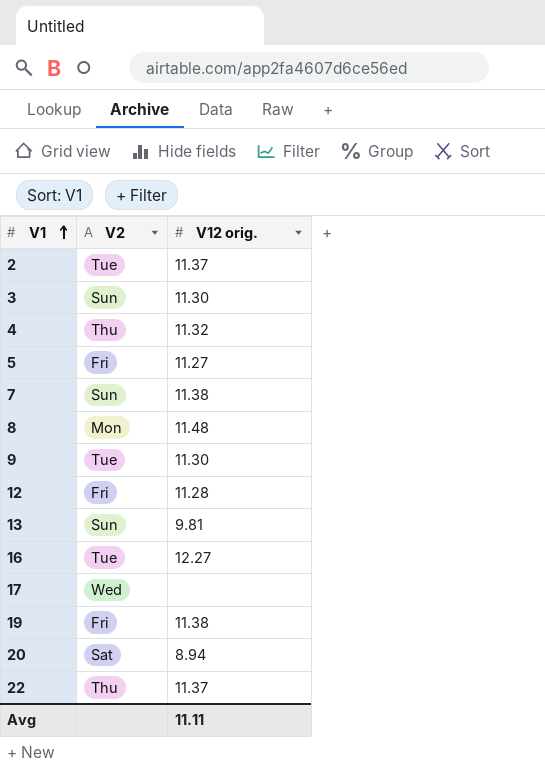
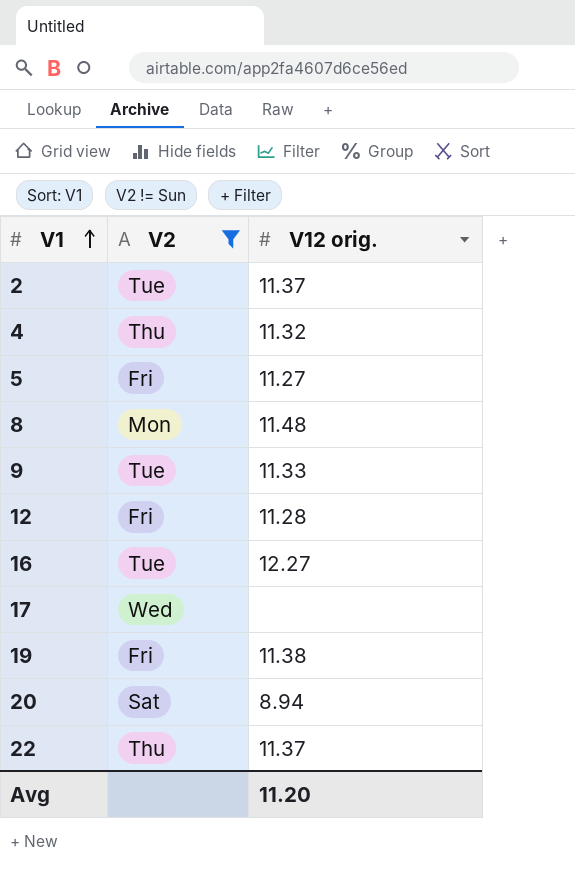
filter: none -> V2 != Sun
9 | V12 orig.: 11.30 -> 11.33
Avg | V12 orig.: 11.11 -> 11.20

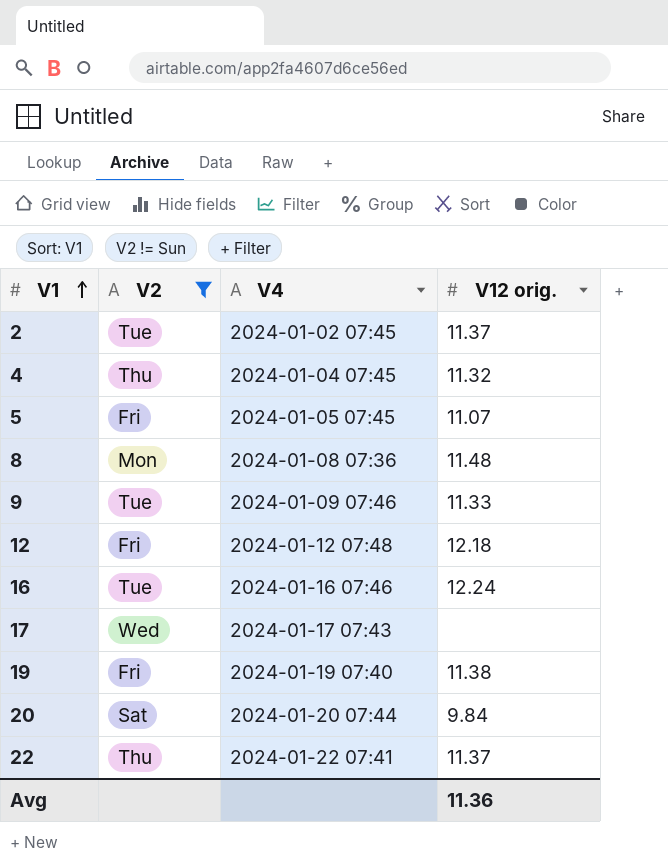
column V4 | position: none -> 3
5 | V12 orig.: 11.27 -> 11.07
12 | V12 orig.: 11.28 -> 12.18
16 | V12 orig.: 12.27 -> 12.24
20 | V12 orig.: 8.94 -> 9.84
Avg | V12 orig.: 11.20 -> 11.36

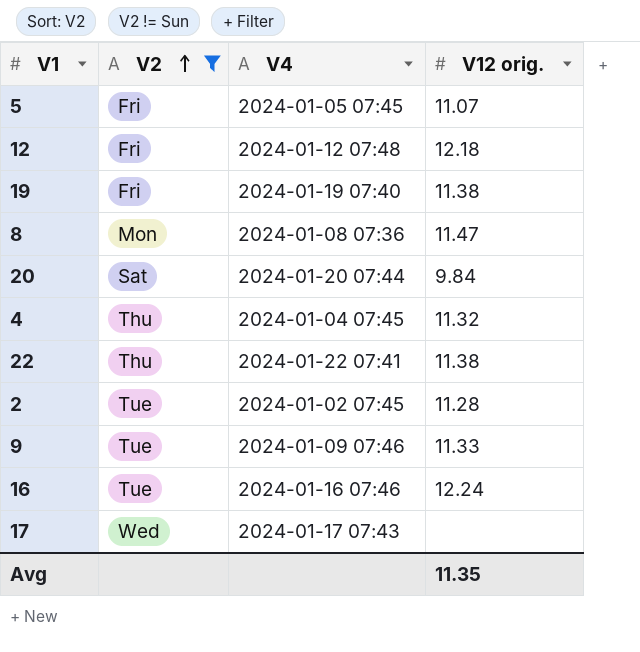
row order: V1 ascending -> V2 ascending
8 | V12 orig.: 11.48 -> 11.47
22 | V12 orig.: 11.37 -> 11.38
2 | V12 orig.: 11.37 -> 11.28
Avg | V12 orig.: 11.36 -> 11.35

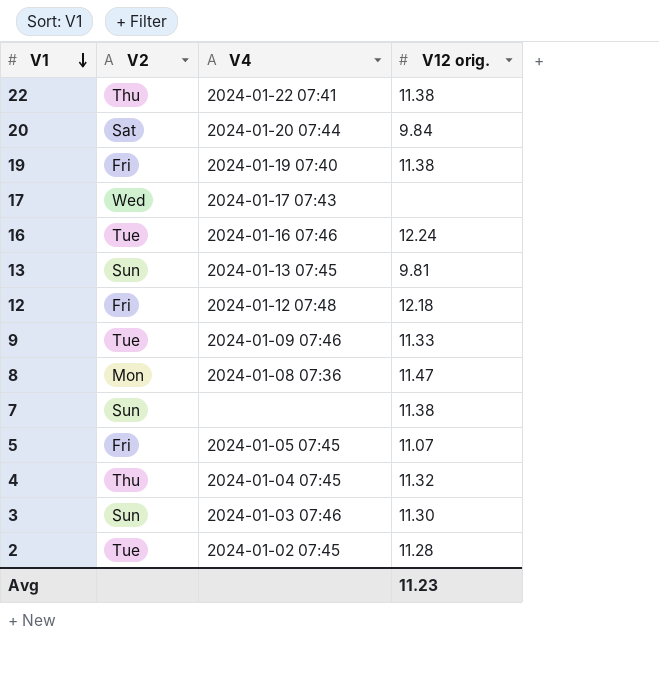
filter: V2 != Sun -> none
row order: V2 ascending -> V1 descending
Avg | V12 orig.: 11.35 -> 11.23

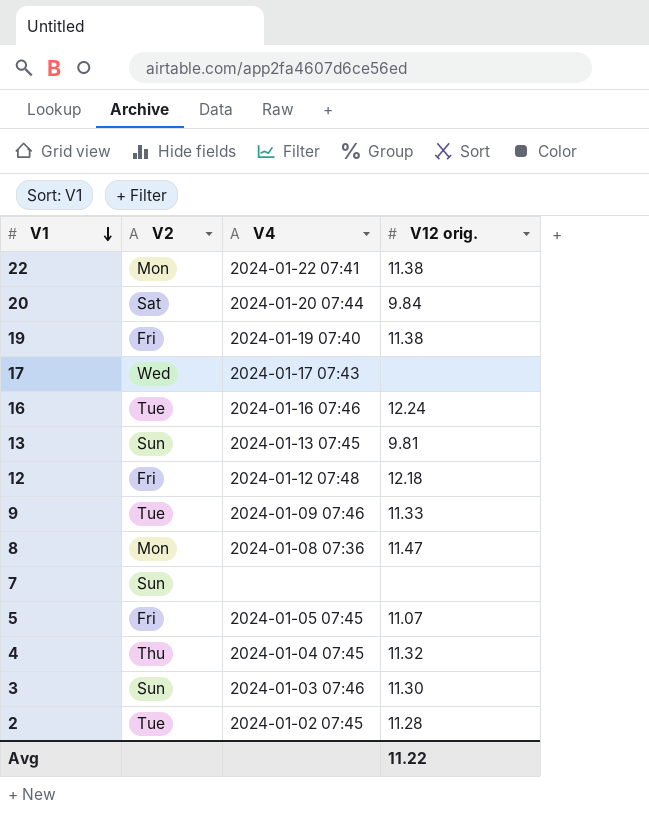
22 | V2: Thu -> Mon
7 | V12 orig.: 11.38 -> none
Avg | V12 orig.: 11.23 -> 11.22

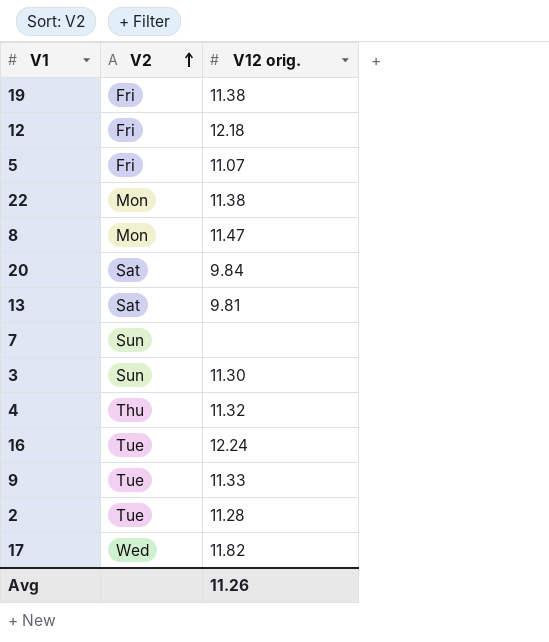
row order: V1 descending -> V2 ascending
column V4 | position: 3 -> none
13 | V2: Sun -> Sat
17 | V12 orig.: none -> 11.82
Avg | V12 orig.: 11.22 -> 11.26

